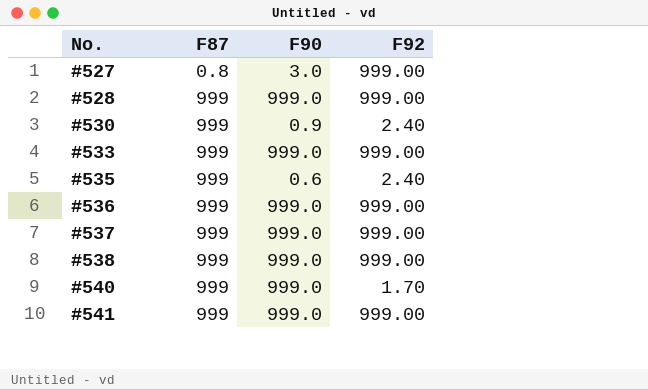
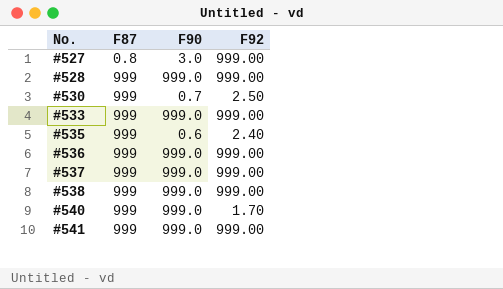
#530 | F90: 0.9 -> 0.7
#530 | F92: 2.40 -> 2.50

